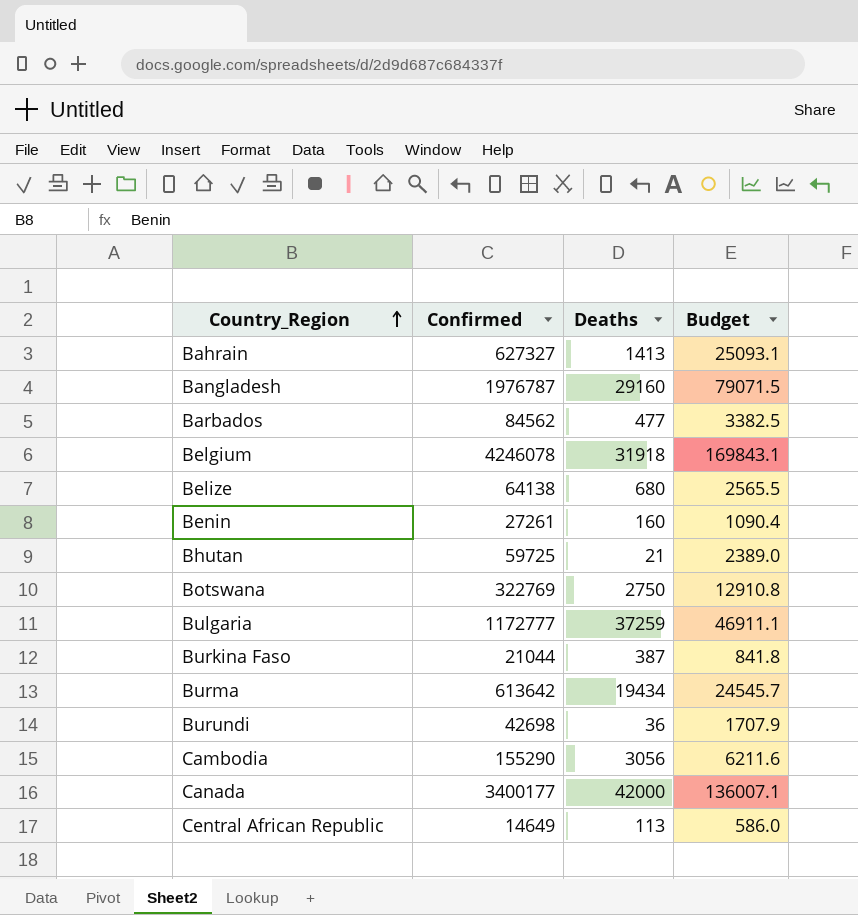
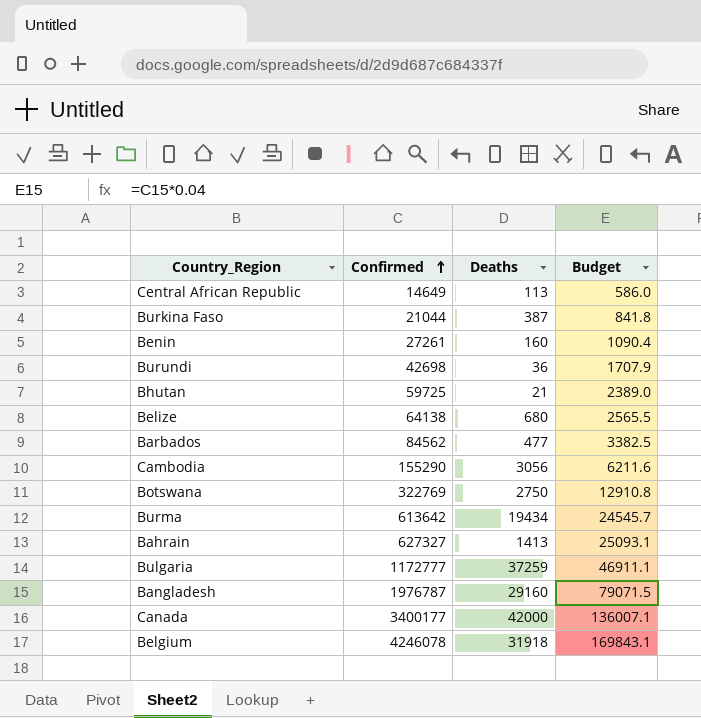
row order: Country_Region ascending -> Confirmed ascending

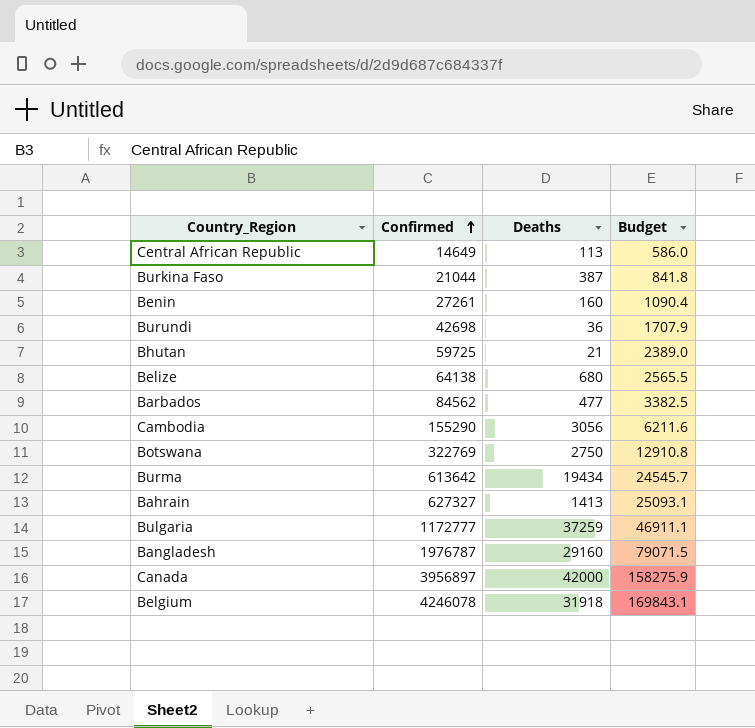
Canada | Confirmed: 3400177 -> 3956897
Canada | Budget: 136007.1 -> 158275.9

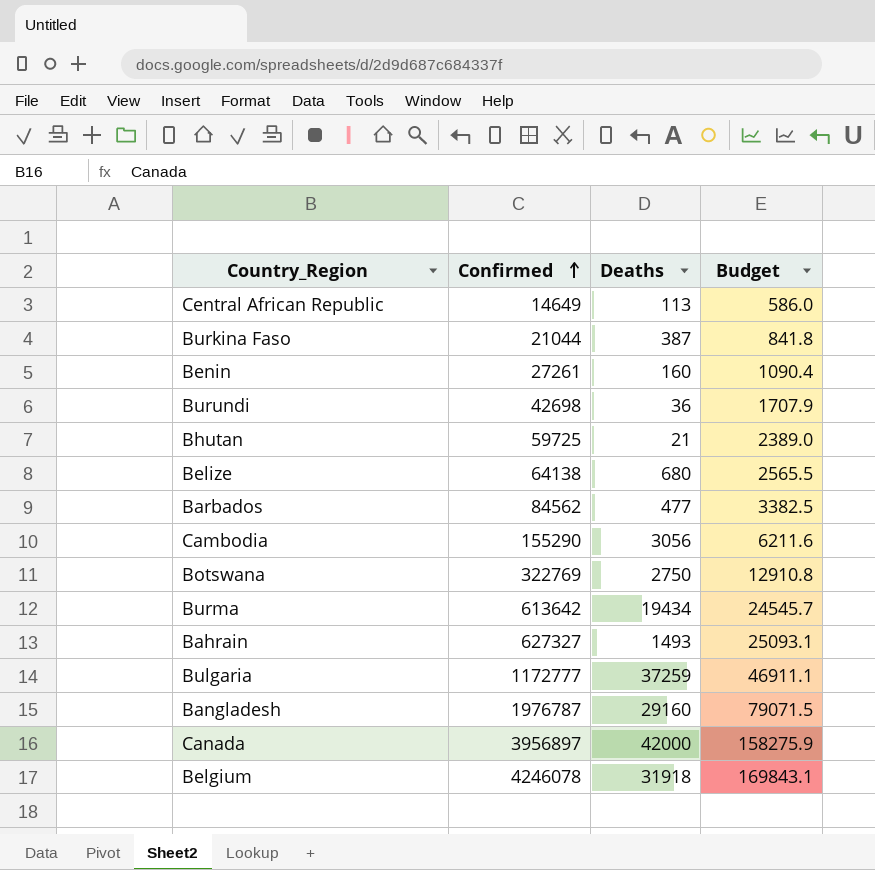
Bahrain | Deaths: 1413 -> 1493

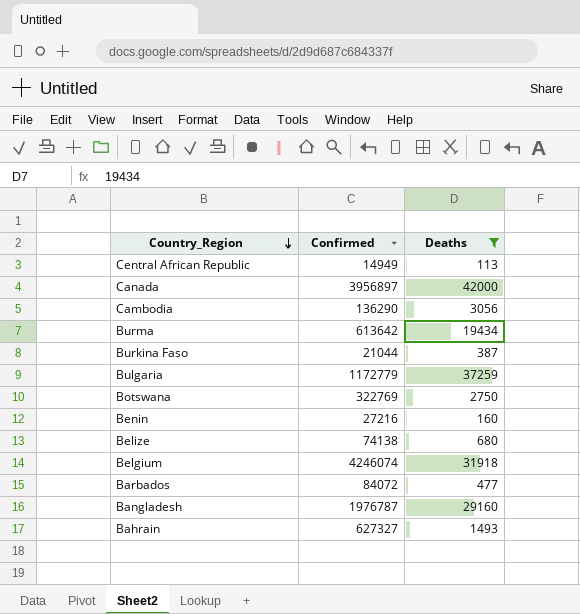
filter: none -> Deaths >= 113
row order: Confirmed ascending -> Country_Region descending
column Budget | formula: [Confirmed] * 0.04 -> none
Central African Republic | Confirmed: 14649 -> 14949
Cambodia | Confirmed: 155290 -> 136290
Bulgaria | Confirmed: 1172777 -> 1172779
Benin | Confirmed: 27261 -> 27216
Belize | Confirmed: 64138 -> 74138
Belgium | Confirmed: 4246078 -> 4246074
Barbados | Confirmed: 84562 -> 84072

